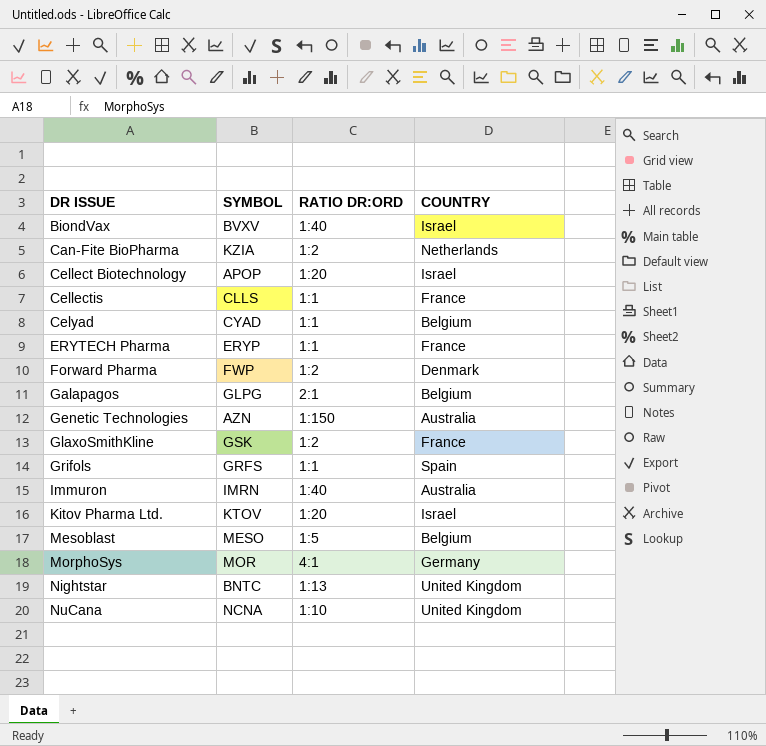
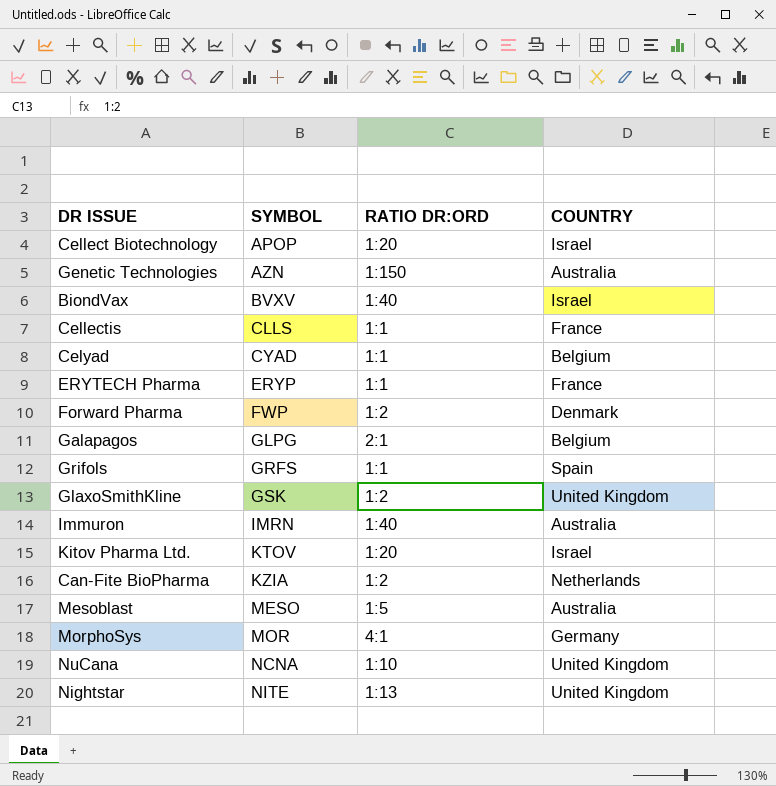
row order: DR ISSUE ascending -> SYMBOL ascending
GlaxoSmithKline | COUNTRY: France -> United Kingdom
Mesoblast | COUNTRY: Belgium -> Australia
Nightstar | SYMBOL: BNTC -> NITE

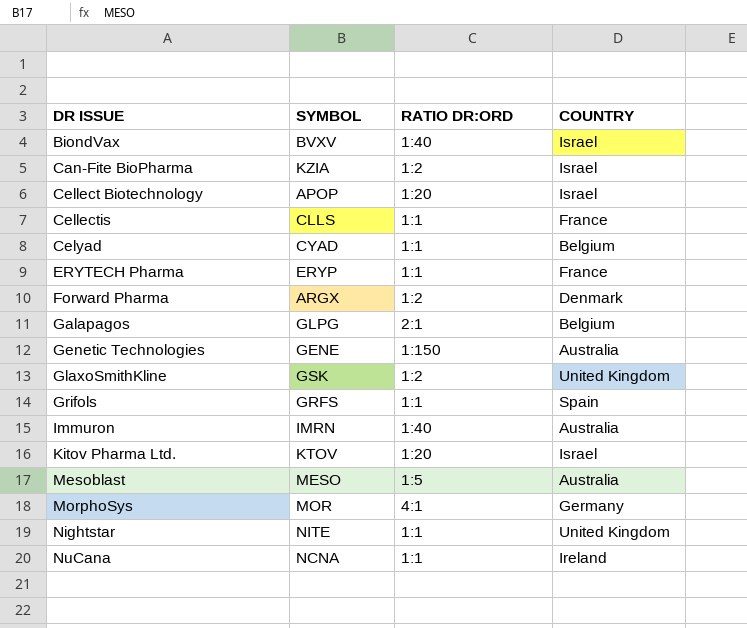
row order: SYMBOL ascending -> DR ISSUE ascending
Can-Fite BioPharma | COUNTRY: Netherlands -> Israel
Forward Pharma | SYMBOL: FWP -> ARGX
Genetic Technologies | SYMBOL: AZN -> GENE
Nightstar | RATIO DR:ORD: 1:13 -> 1:1
NuCana | RATIO DR:ORD: 1:10 -> 1:1
NuCana | COUNTRY: United Kingdom -> Ireland

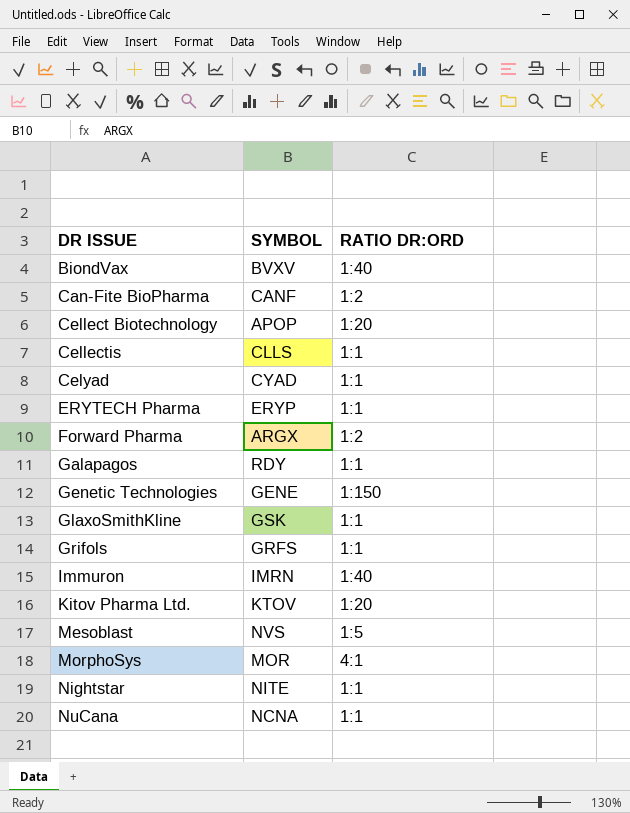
column COUNTRY | position: 4 -> none
Can-Fite BioPharma | SYMBOL: KZIA -> CANF
Galapagos | SYMBOL: GLPG -> RDY
Galapagos | RATIO DR:ORD: 2:1 -> 1:1
GlaxoSmithKline | RATIO DR:ORD: 1:2 -> 1:1
Mesoblast | SYMBOL: MESO -> NVS

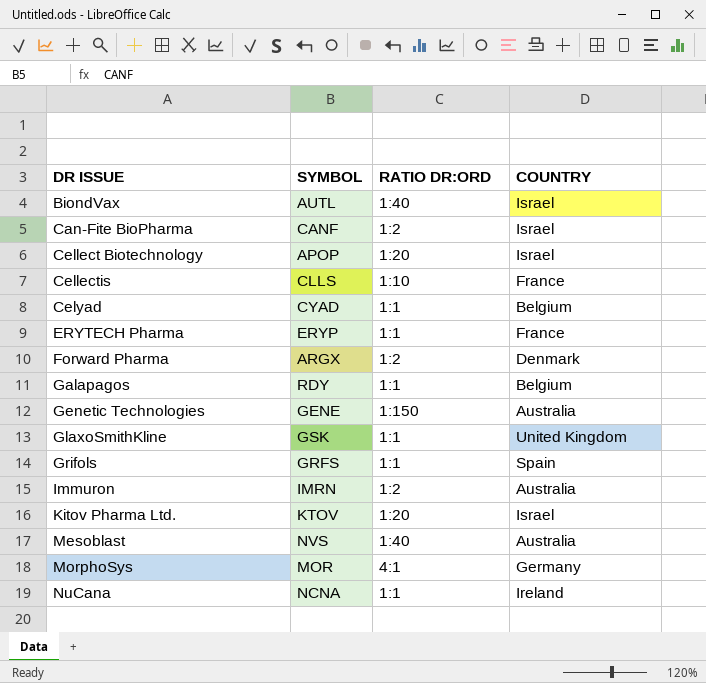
column COUNTRY | position: none -> 4
row Nightstar: NITE | 1:1 -> none
BiondVax | SYMBOL: BVXV -> AUTL
Cellectis | RATIO DR:ORD: 1:1 -> 1:10
Immuron | RATIO DR:ORD: 1:40 -> 1:2
Mesoblast | RATIO DR:ORD: 1:5 -> 1:40

